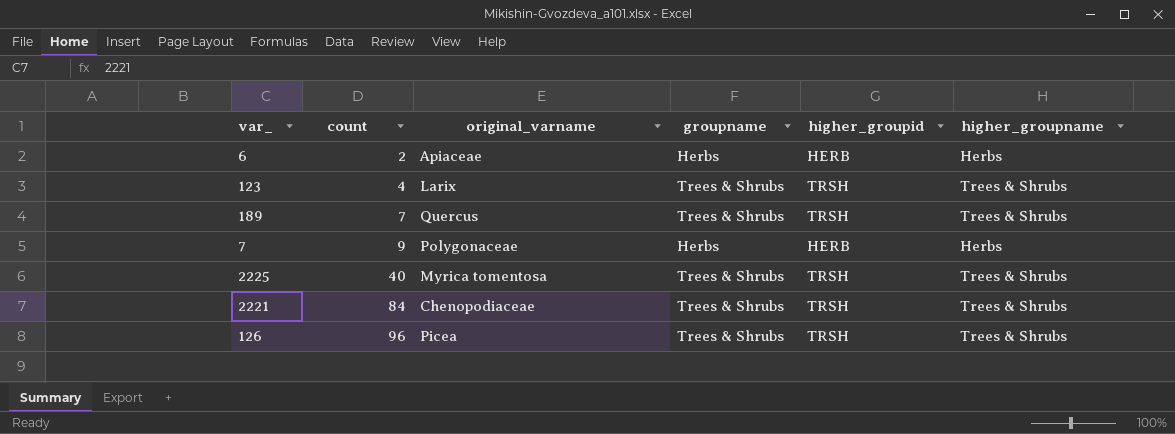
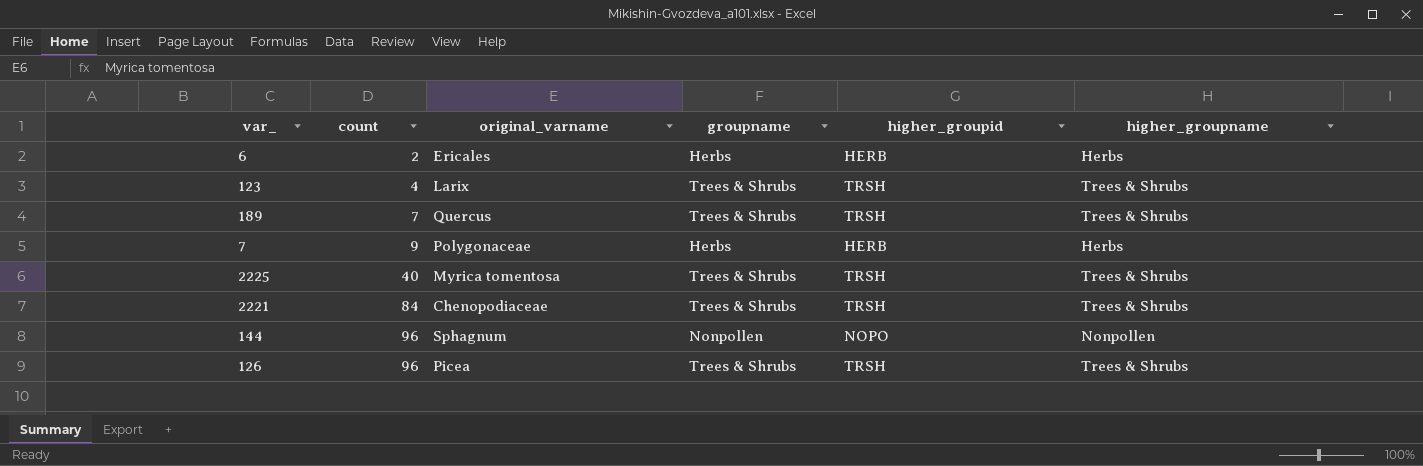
6 | original_varname: Apiaceae -> Ericales
row 144: none -> 96 | Sphagnum | Nonpollen | NOPO | Nonpollen

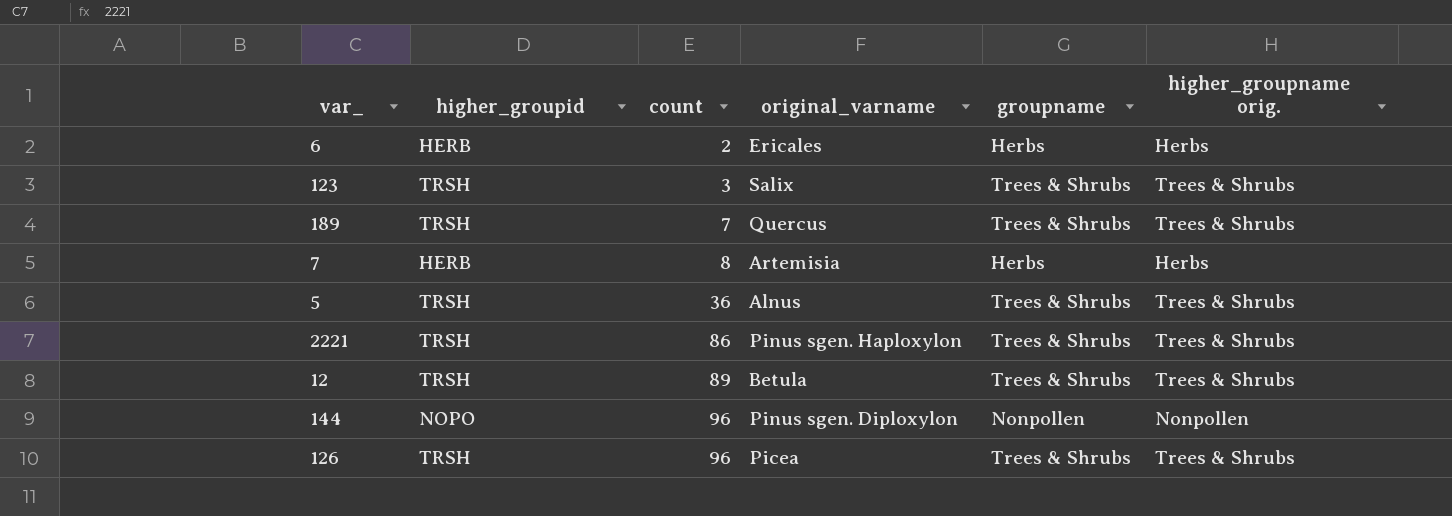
column higher_groupid | position: 5 -> 2
column name: higher_groupname -> higher_groupname orig.
row 2225: 40 | Myrica tomentosa | Trees & Shrubs | TRSH | Trees & Shrubs -> none
123 | count: 4 -> 3
123 | original_varname: Larix -> Salix
7 | count: 9 -> 8
7 | original_varname: Polygonaceae -> Artemisia
row 5: none -> TRSH | 36 | Alnus | Trees & Shrubs | Trees & Shrubs
2221 | count: 84 -> 86
2221 | original_varname: Chenopodiaceae -> Pinus sgen. Haploxylon
row 12: none -> TRSH | 89 | Betula | Trees & Shrubs | Trees & Shrubs
144 | original_varname: Sphagnum -> Pinus sgen. Diploxylon

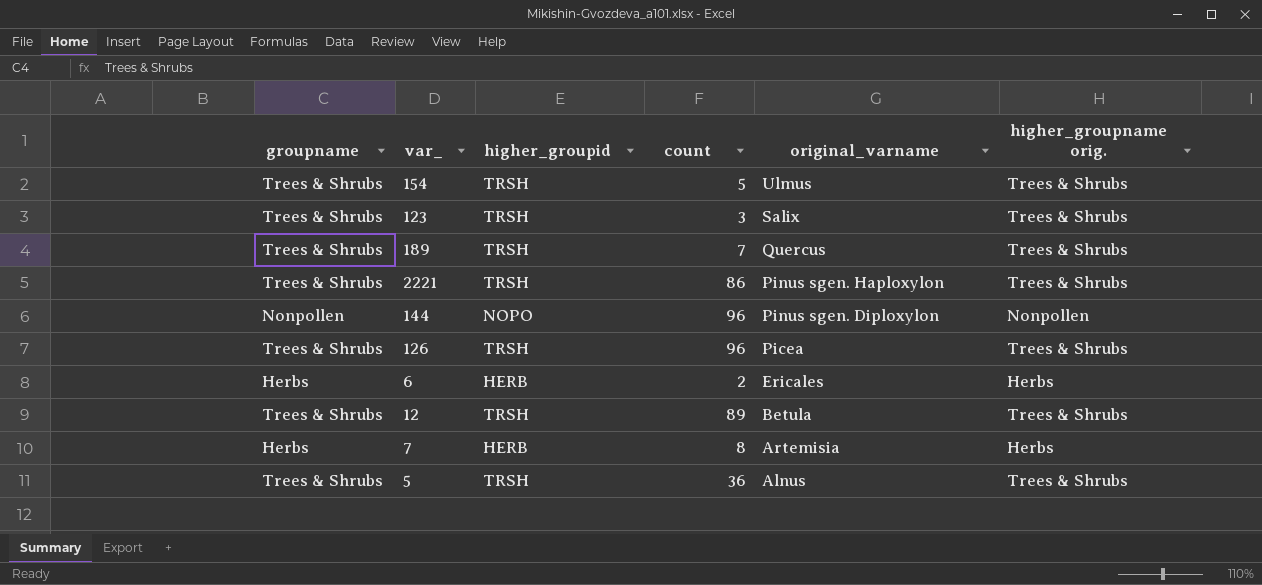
row order: count ascending -> original_varname descending
column groupname | position: 5 -> 1
row 154: none -> Trees & Shrubs | TRSH | 5 | Ulmus | Trees & Shrubs

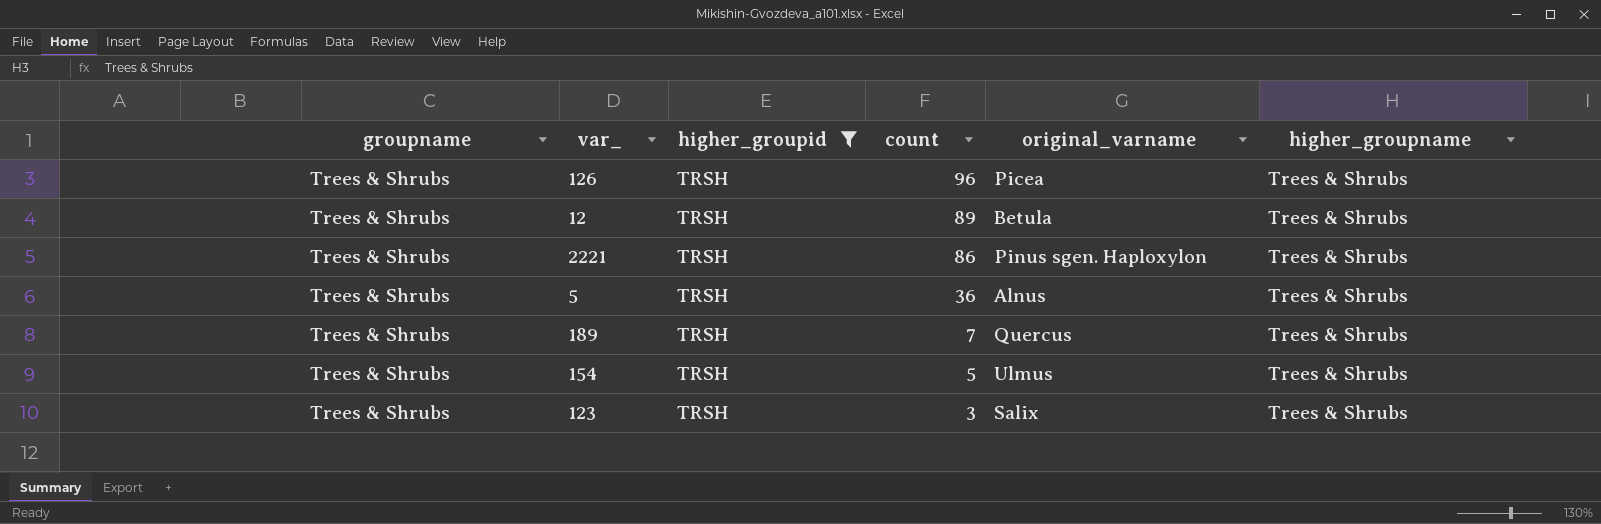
filter: none -> higher_groupid = TRSH
row order: original_varname descending -> count descending
column name: higher_groupname orig. -> higher_groupname

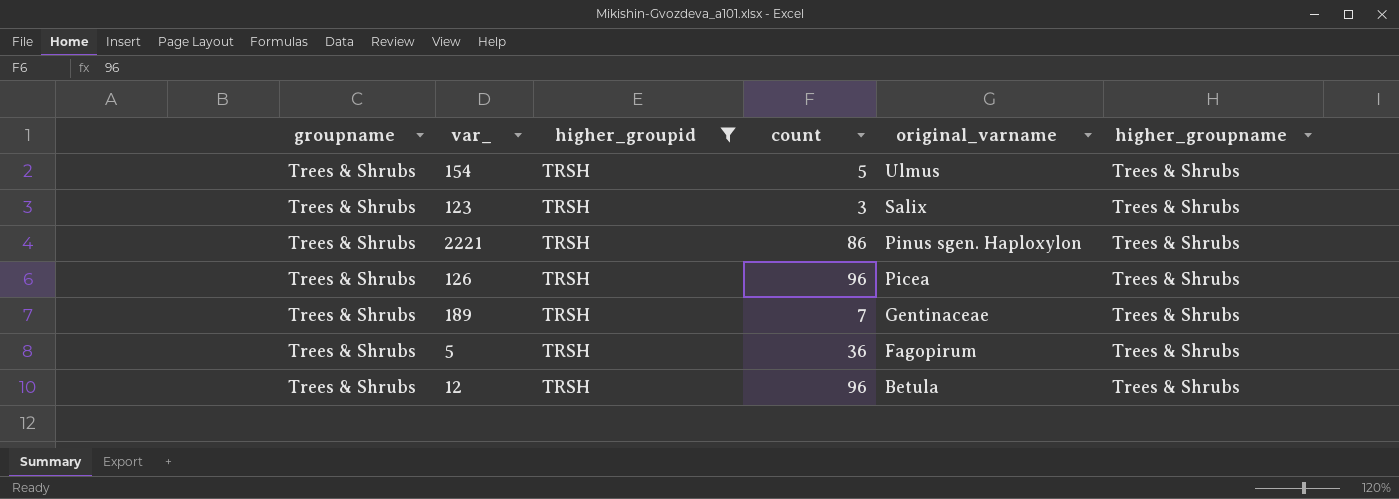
row order: count descending -> original_varname descending
189 | original_varname: Quercus -> Gentinaceae
5 | original_varname: Alnus -> Fagopirum
12 | count: 89 -> 96

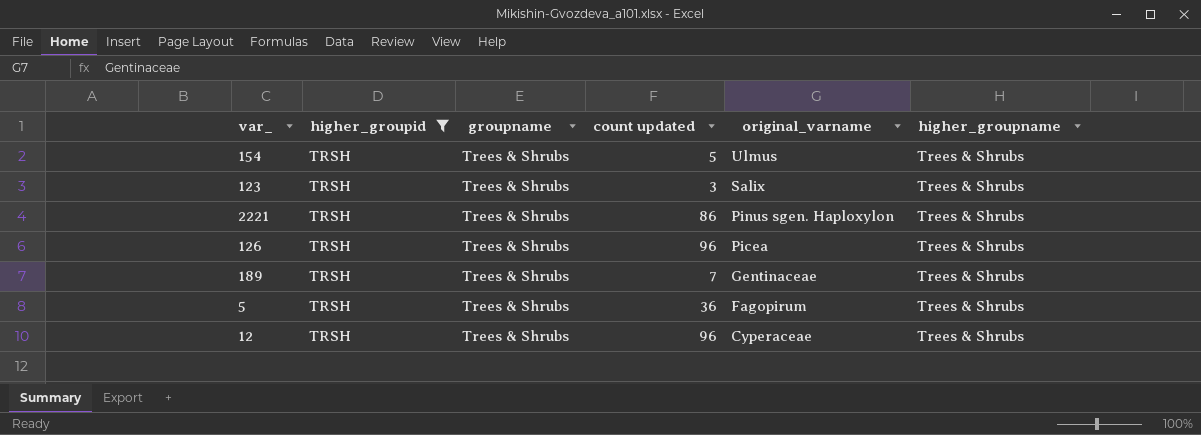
column groupname | position: 1 -> 3
column name: count -> count updated
12 | original_varname: Betula -> Cyperaceae

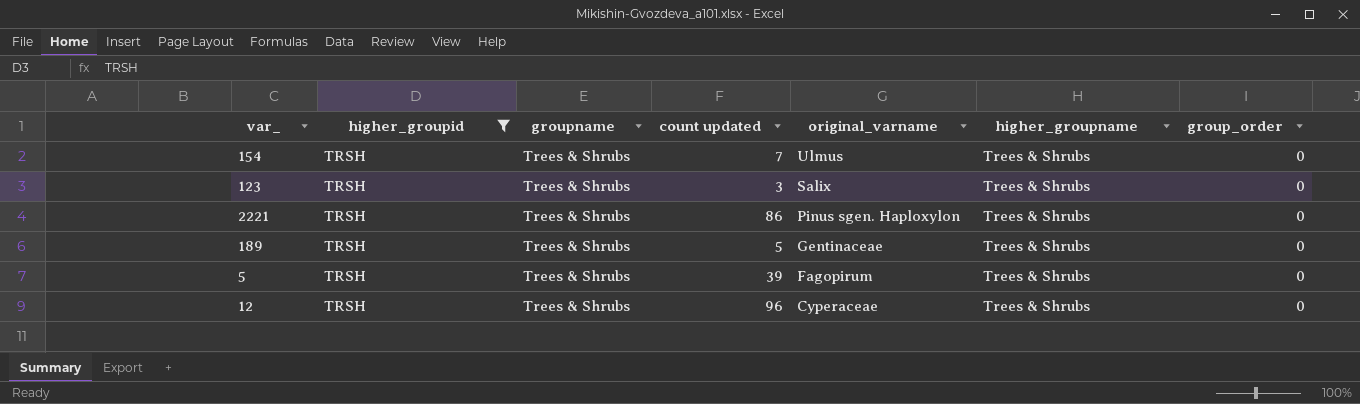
column group_order | position: none -> 7
row 126: TRSH | Trees & Shrubs | 96 | Picea | Trees & Shrubs -> none
154 | count updated: 5 -> 7
189 | count updated: 7 -> 5
5 | count updated: 36 -> 39

